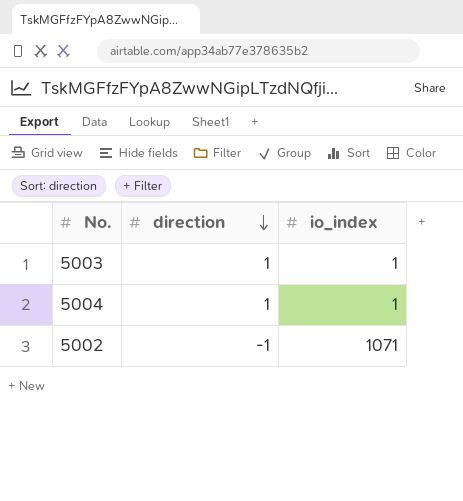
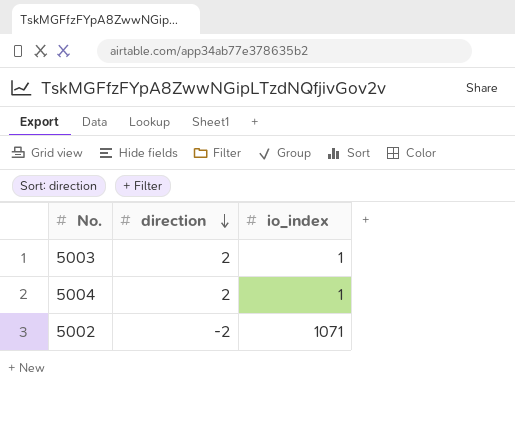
5003 | direction: 1 -> 2
5004 | direction: 1 -> 2
5002 | direction: -1 -> -2

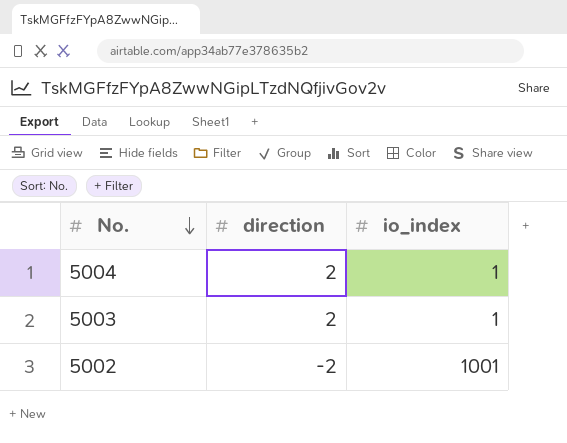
row order: direction descending -> No. descending
5002 | io_index: 1071 -> 1001

